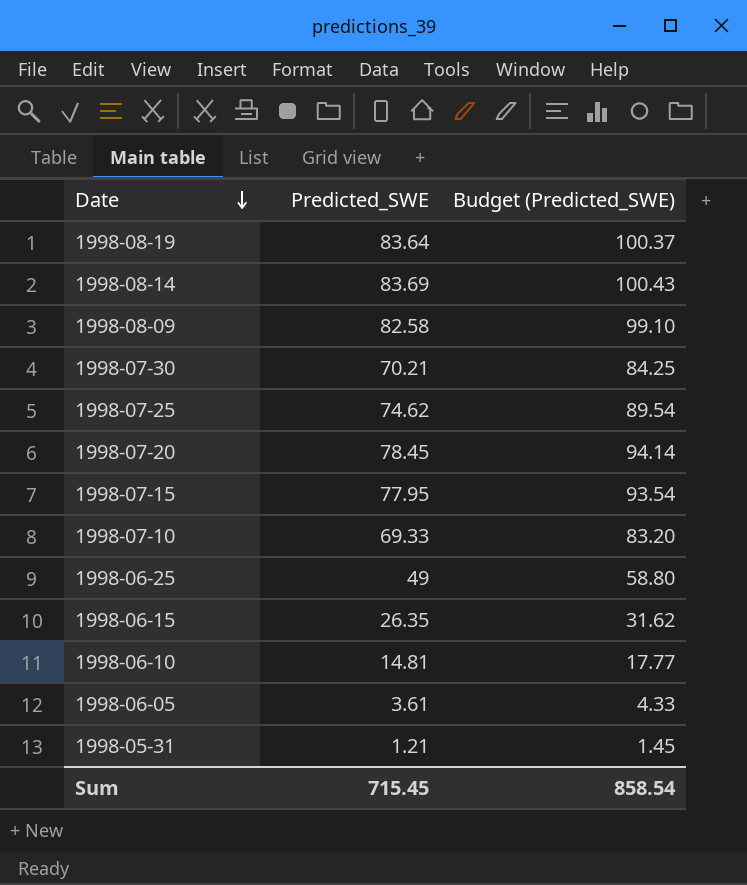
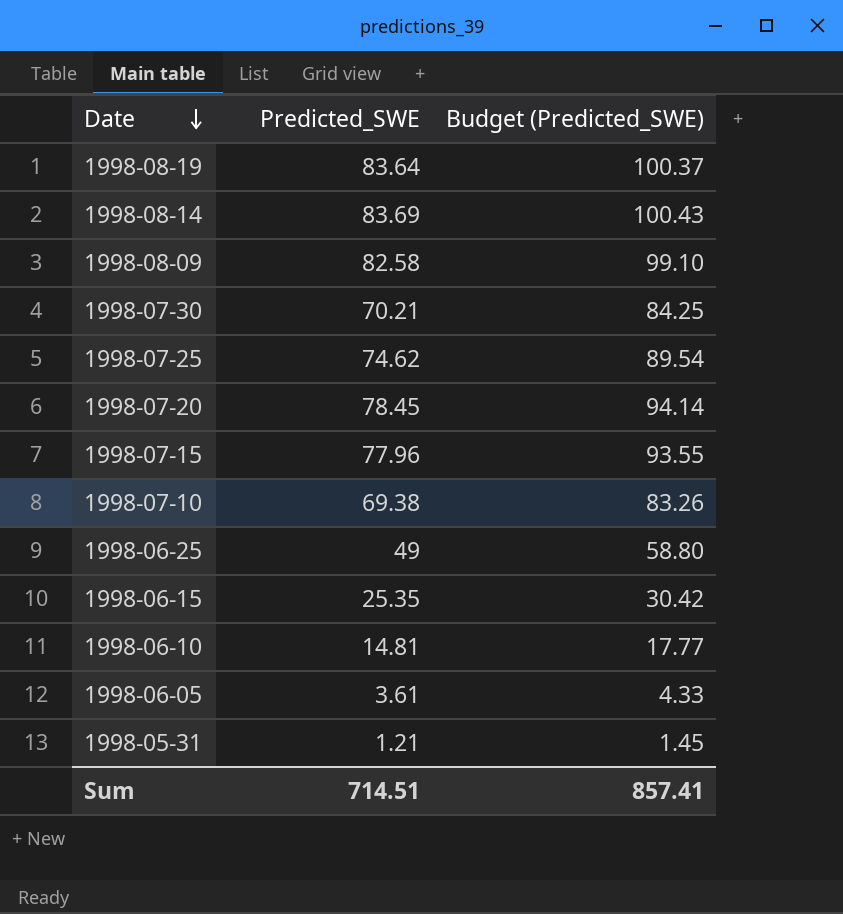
1998-07-15 | Predicted_SWE: 77.95 -> 77.96
1998-07-15 | Budget (Predicted_SWE): 93.54 -> 93.55
1998-07-10 | Predicted_SWE: 69.33 -> 69.38
1998-07-10 | Budget (Predicted_SWE): 83.20 -> 83.26
1998-06-15 | Predicted_SWE: 26.35 -> 25.35
1998-06-15 | Budget (Predicted_SWE): 31.62 -> 30.42
Sum | Predicted_SWE: 715.45 -> 714.51
Sum | Budget (Predicted_SWE): 858.54 -> 857.41

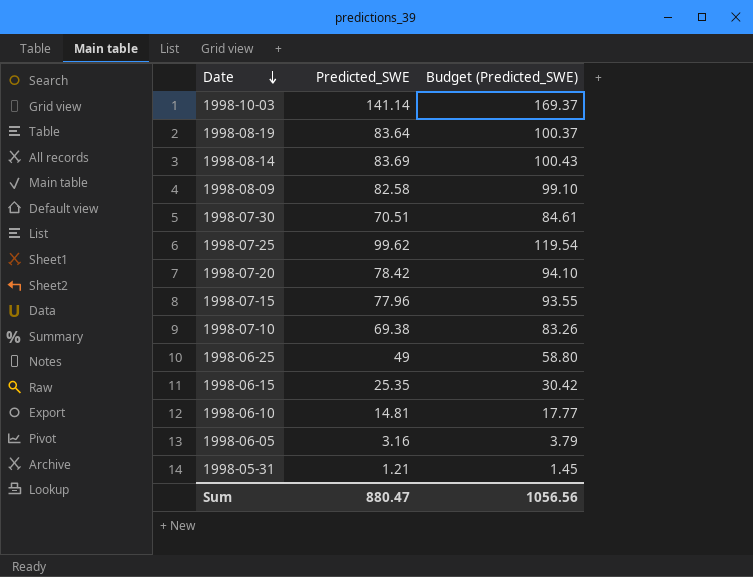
row 1998-10-03: none -> 141.14 | 169.37
1998-07-30 | Predicted_SWE: 70.21 -> 70.51
1998-07-30 | Budget (Predicted_SWE): 84.25 -> 84.61
1998-07-25 | Predicted_SWE: 74.62 -> 99.62
1998-07-25 | Budget (Predicted_SWE): 89.54 -> 119.54
1998-07-20 | Predicted_SWE: 78.45 -> 78.42
1998-07-20 | Budget (Predicted_SWE): 94.14 -> 94.10
1998-06-05 | Predicted_SWE: 3.61 -> 3.16
1998-06-05 | Budget (Predicted_SWE): 4.33 -> 3.79
Sum | Predicted_SWE: 714.51 -> 880.47
Sum | Budget (Predicted_SWE): 857.41 -> 1056.56

